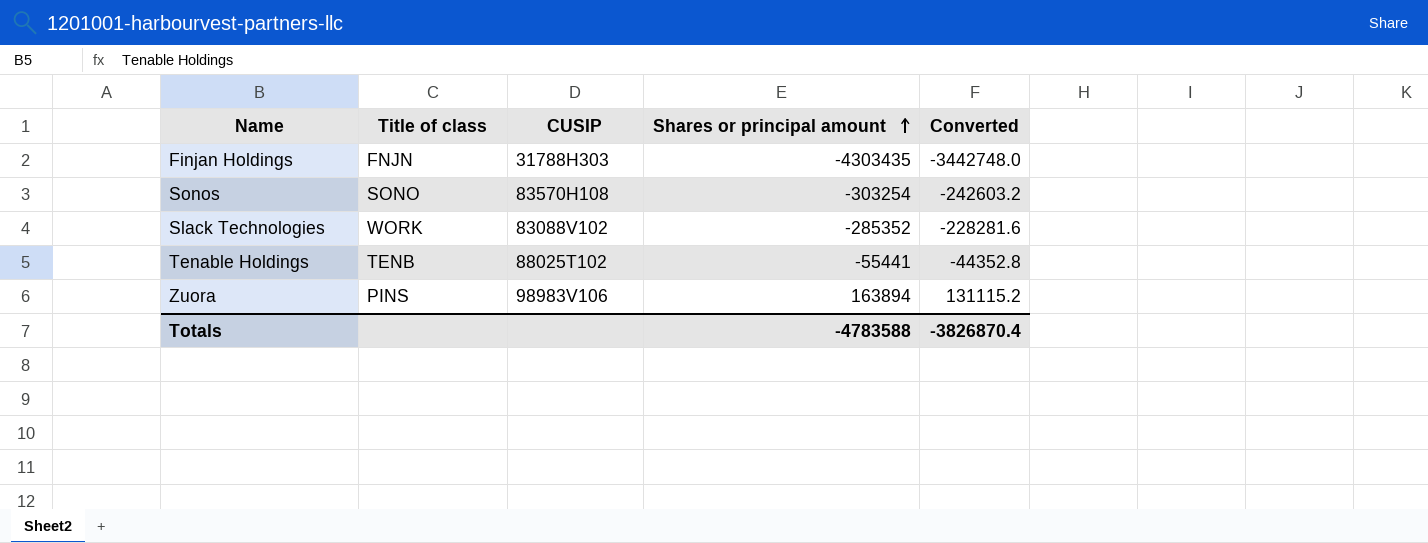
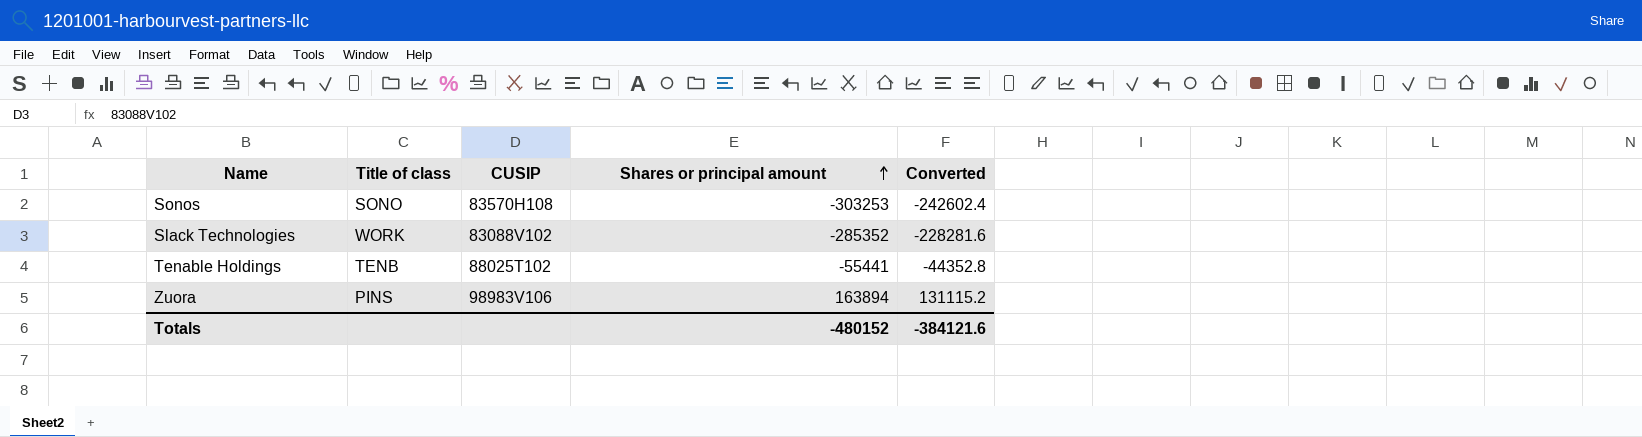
row Finjan Holdings: FNJN | 31788H303 | -4303435 | -3442748.0 -> none
Sonos | Shares or principal amount: -303254 -> -303253
Sonos | Converted: -242603.2 -> -242602.4
Totals | Shares or principal amount: -4783588 -> -480152
Totals | Converted: -3826870.4 -> -384121.6

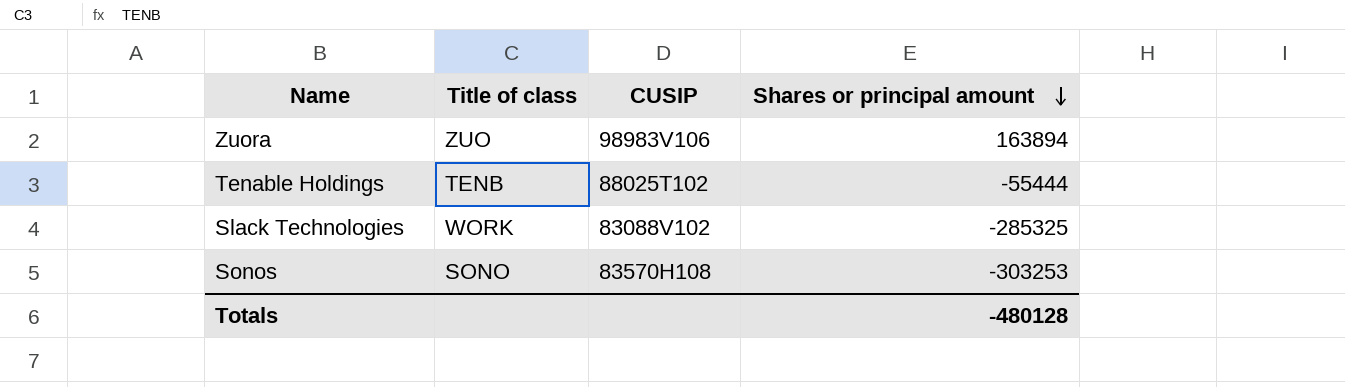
row order: Shares or principal amount ascending -> Shares or principal amount descending
column Converted | formula: [Shares or principal amount] * 0.8 -> none
Zuora | Title of class: PINS -> ZUO
Tenable Holdings | Shares or principal amount: -55441 -> -55444
Slack Technologies | Shares or principal amount: -285352 -> -285325
Totals | Shares or principal amount: -480152 -> -480128

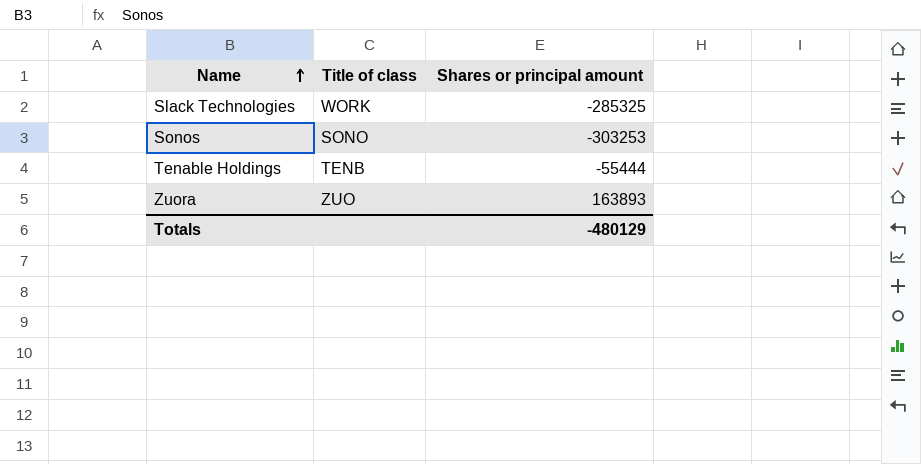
row order: Shares or principal amount descending -> Name ascending
column CUSIP | position: 3 -> none
Zuora | Shares or principal amount: 163894 -> 163893
Totals | Shares or principal amount: -480128 -> -480129

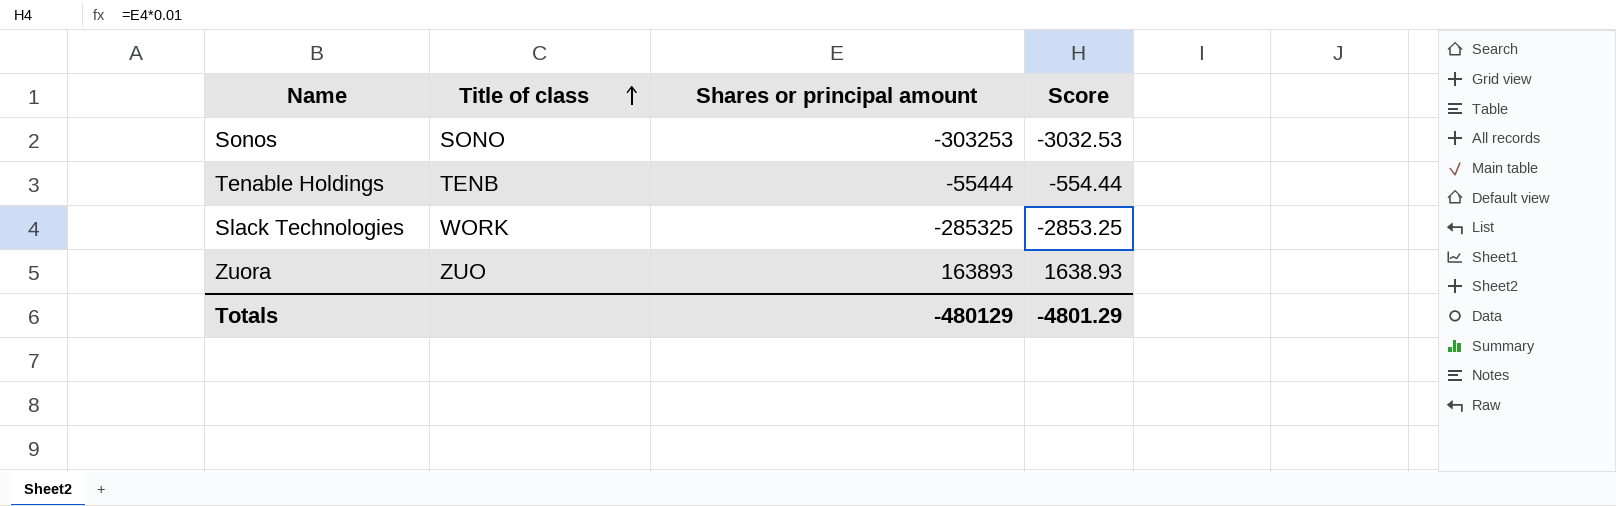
row order: Name ascending -> Title of class ascending
column Score | formula: none -> [Shares or principal amount] * 0.01

